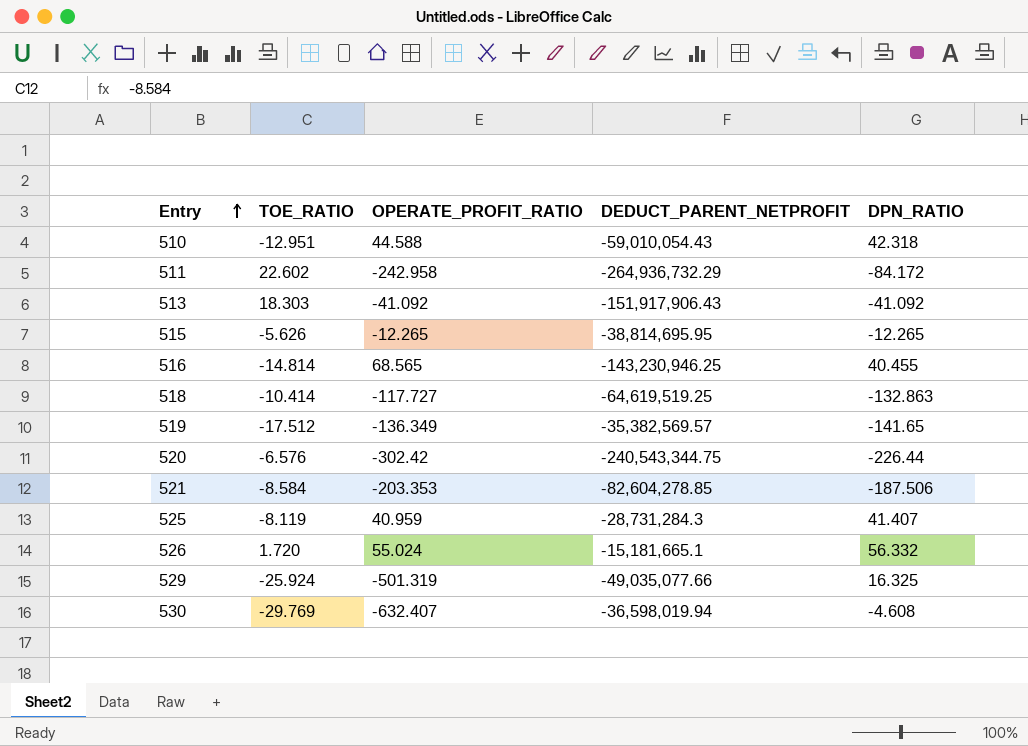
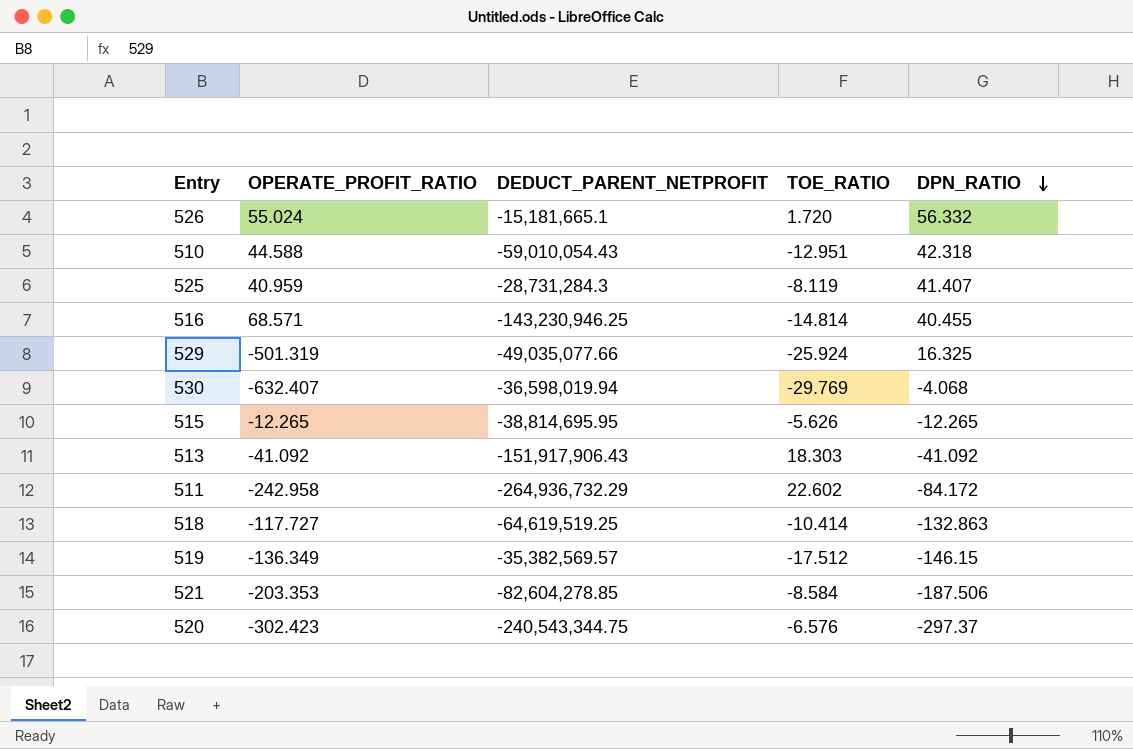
row order: Entry ascending -> DPN_RATIO descending
column TOE_RATIO | position: 2 -> 4
516 | OPERATE_PROFIT_RATIO: 68.565 -> 68.571
530 | DPN_RATIO: -4.608 -> -4.068
519 | DPN_RATIO: -141.65 -> -146.15
520 | OPERATE_PROFIT_RATIO: -302.42 -> -302.423
520 | DPN_RATIO: -226.44 -> -297.37

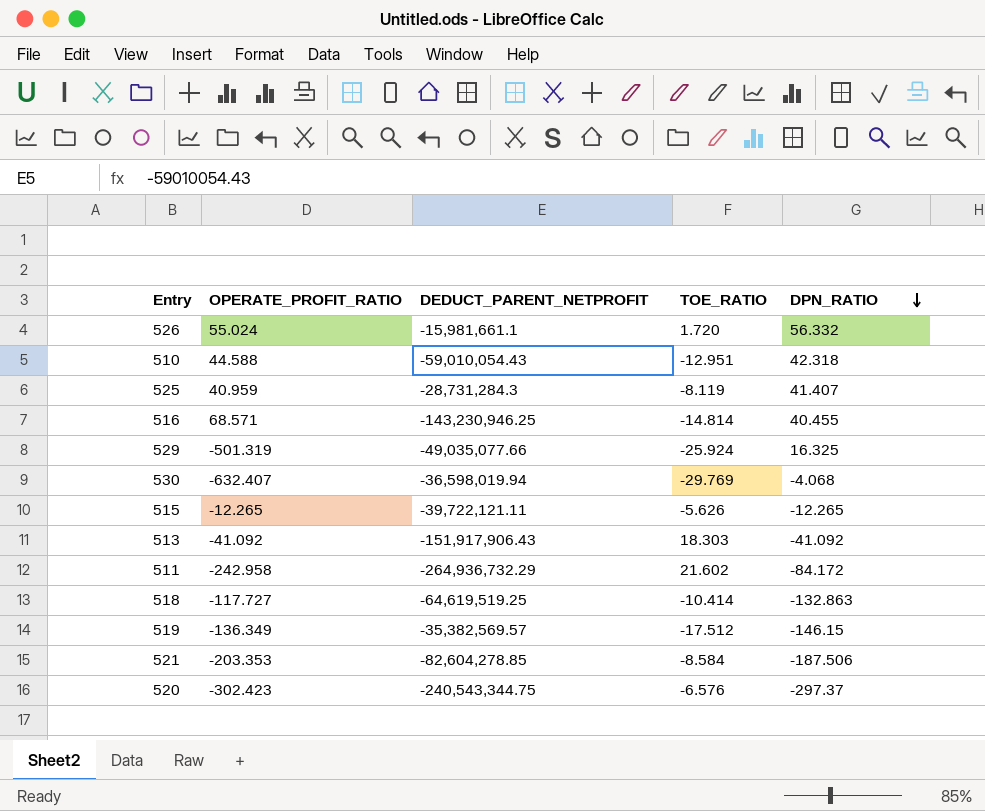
526 | DEDUCT_PARENT_NETPROFIT: -15,181,665.1 -> -15,981,661.1
515 | DEDUCT_PARENT_NETPROFIT: -38,814,695.95 -> -39,722,121.11
511 | TOE_RATIO: 22.602 -> 21.602

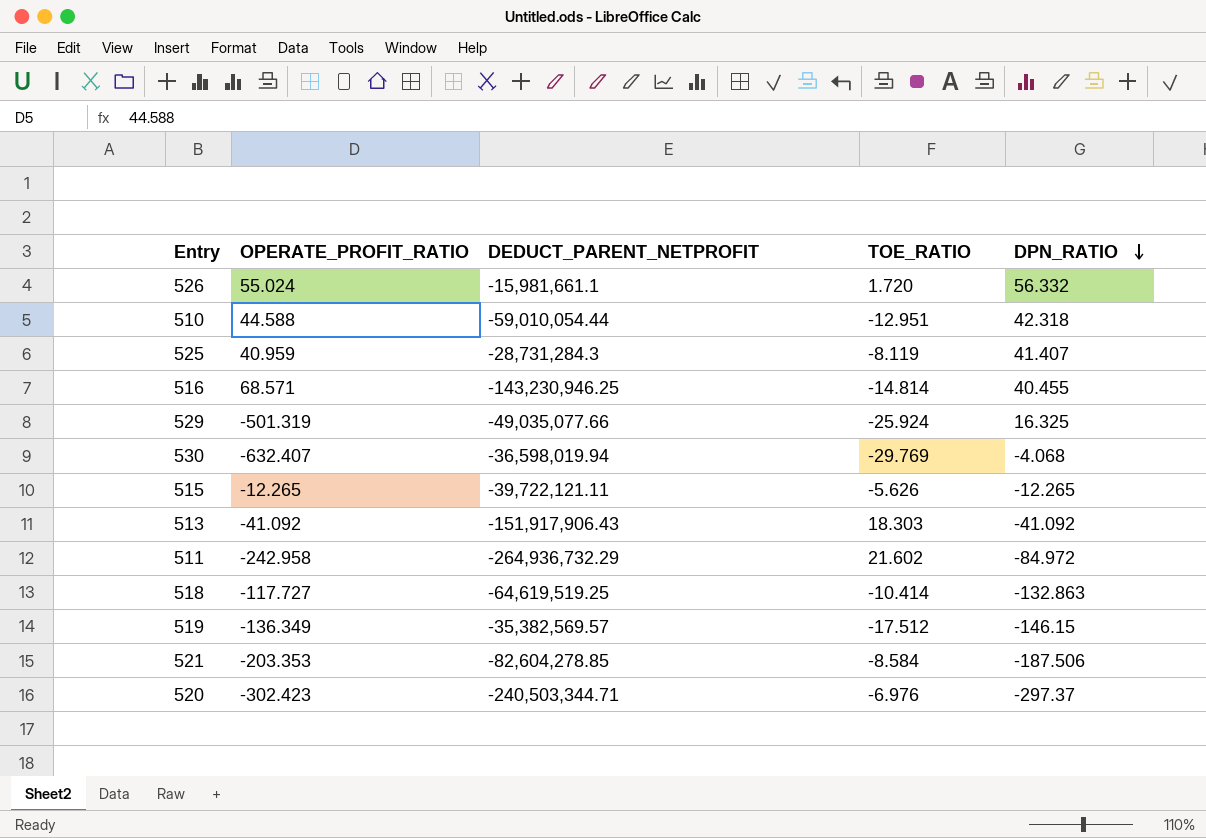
510 | DEDUCT_PARENT_NETPROFIT: -59,010,054.43 -> -59,010,054.44
511 | DPN_RATIO: -84.172 -> -84.972
520 | DEDUCT_PARENT_NETPROFIT: -240,543,344.75 -> -240,503,344.71
520 | TOE_RATIO: -6.576 -> -6.976

